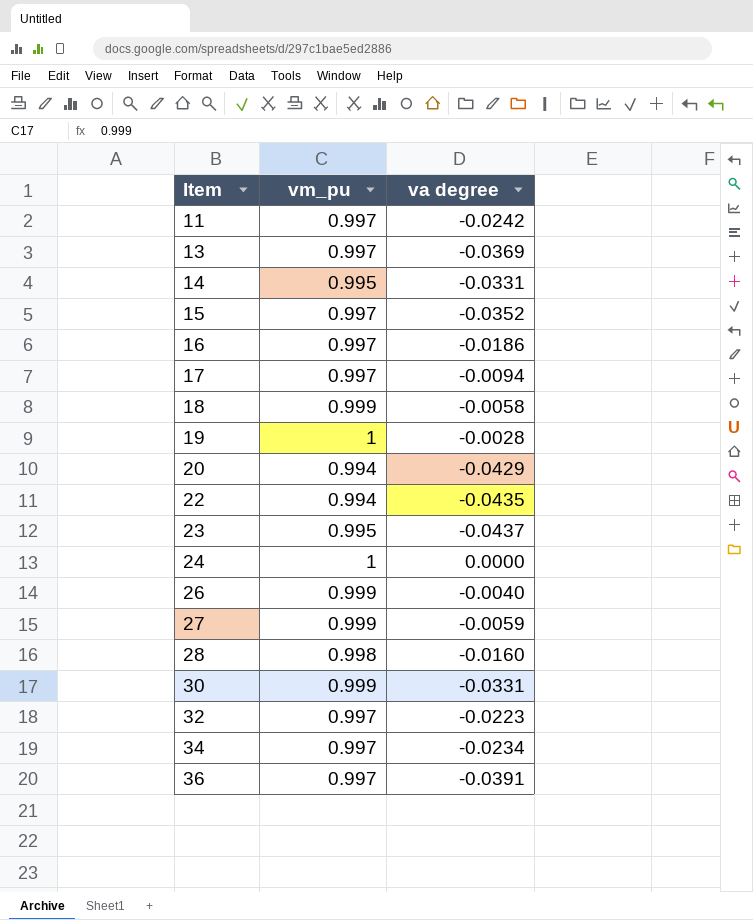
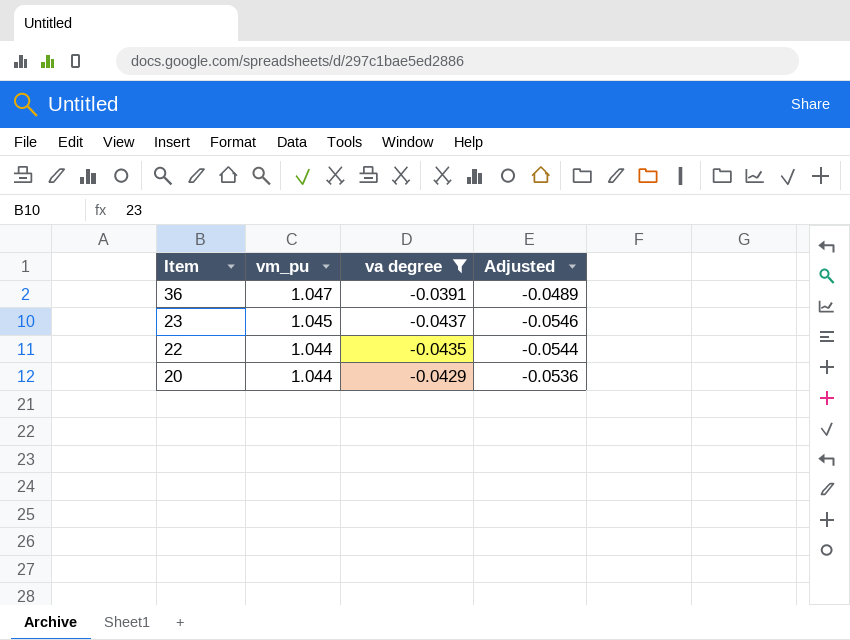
filter: none -> va degree <= -0.0391
row order: Item ascending -> Item descending
column Adjusted | formula: none -> [va degree] * 1.25
36 | vm_pu: 0.997 -> 1.047
23 | vm_pu: 0.995 -> 1.045
22 | vm_pu: 0.994 -> 1.044
20 | vm_pu: 0.994 -> 1.044

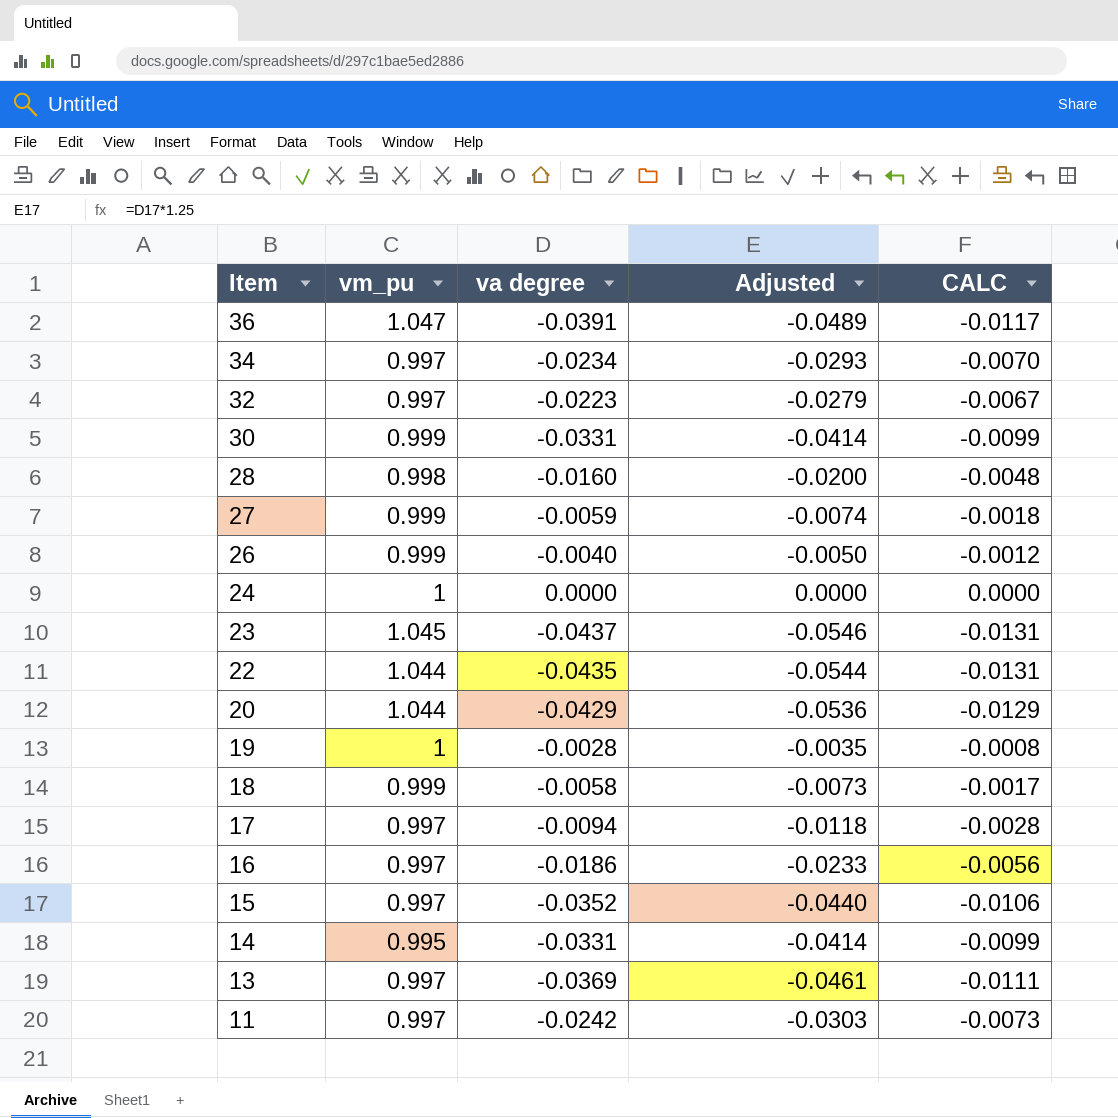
filter: va degree <= -0.0391 -> none
column CALC | formula: none -> [va degree] * 0.3

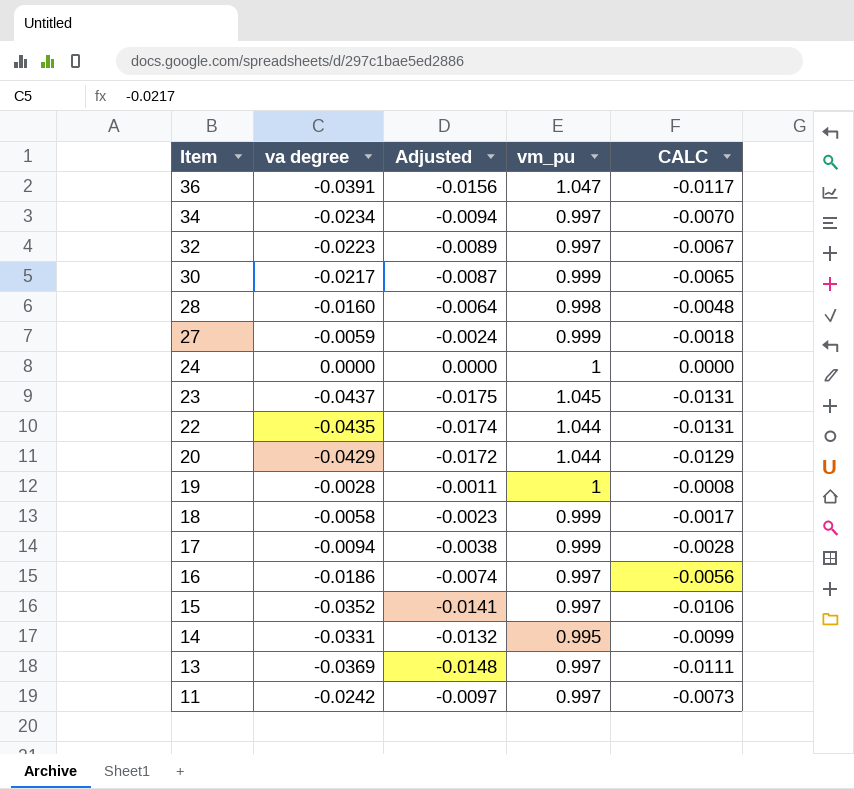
column Adjusted | formula: [va degree] * 1.25 -> [va degree] * 0.4
column vm_pu | position: 2 -> 4
row 26: 0.999 | -0.0040 | -0.0050 | -0.0012 -> none
30 | va degree: -0.0331 -> -0.0217
30 | CALC: -0.0099 -> -0.0065
17 | vm_pu: 0.997 -> 0.999

